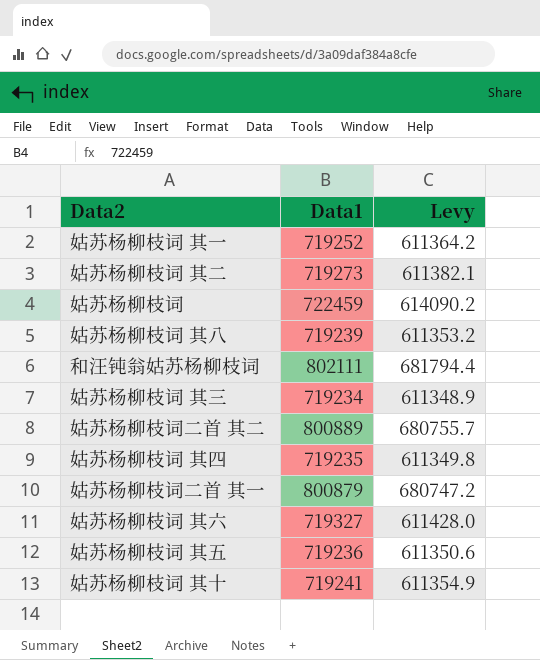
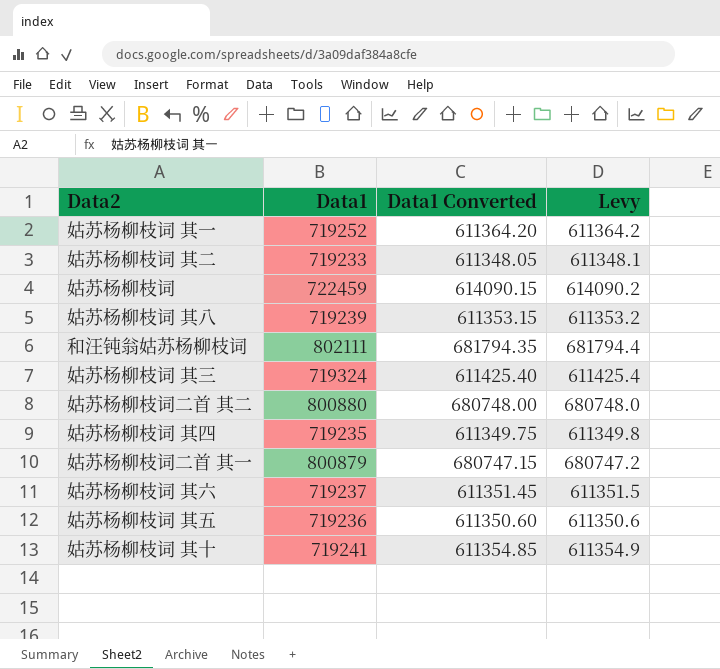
column Data1 Converted | formula: none -> [Data1] * 0.85
姑苏杨柳枝词 其二 | Data1: 719273 -> 719233
姑苏杨柳枝词 其二 | Levy: 611382.1 -> 611348.1
姑苏杨柳枝词 其三 | Data1: 719234 -> 719324
姑苏杨柳枝词 其三 | Levy: 611348.9 -> 611425.4
姑苏杨柳枝词二首 其二 | Data1: 800889 -> 800880
姑苏杨柳枝词二首 其二 | Levy: 680755.7 -> 680748.0
姑苏杨柳枝词 其六 | Data1: 719327 -> 719237
姑苏杨柳枝词 其六 | Levy: 611428.0 -> 611351.5

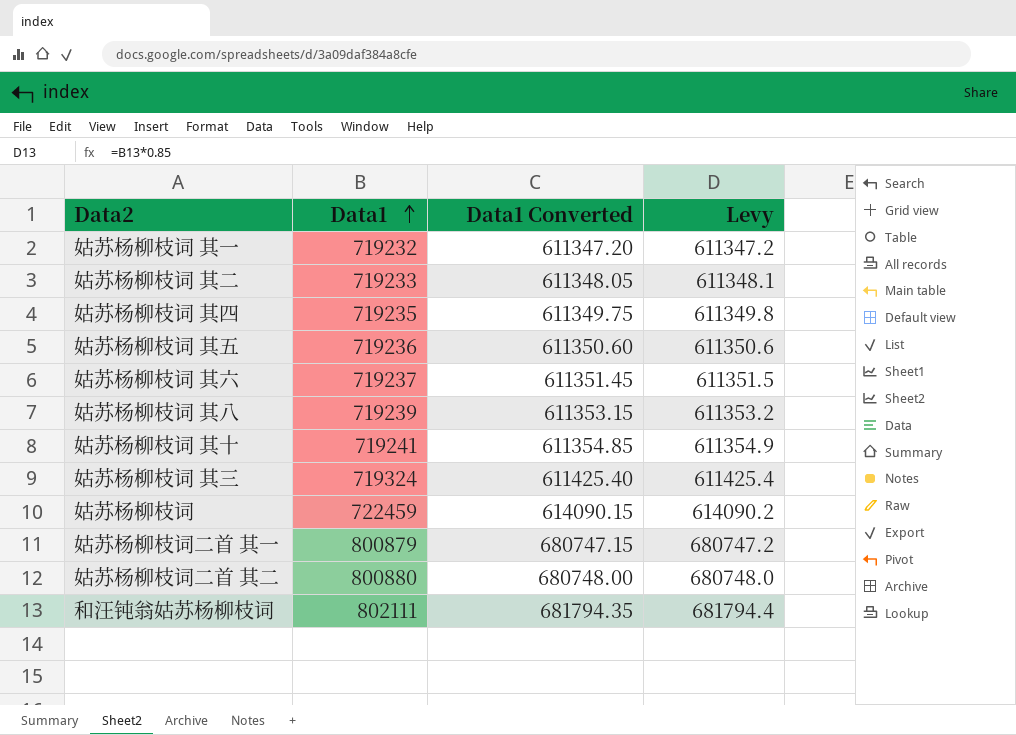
row order: none -> Data1 ascending
姑苏杨柳枝词 其一 | Data1: 719252 -> 719232
姑苏杨柳枝词 其一 | Data1 Converted: 611364.20 -> 611347.20
姑苏杨柳枝词 其一 | Levy: 611364.2 -> 611347.2

